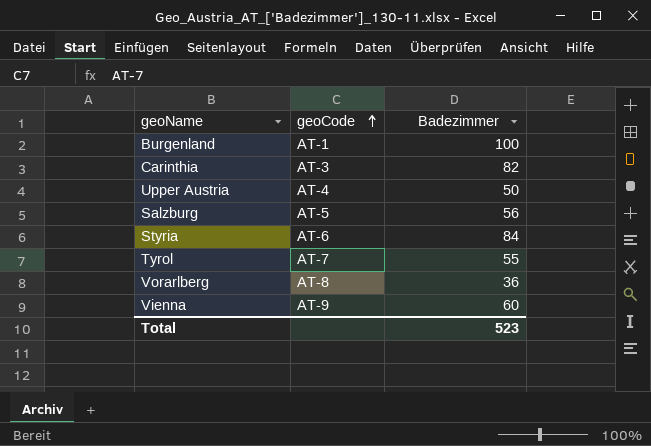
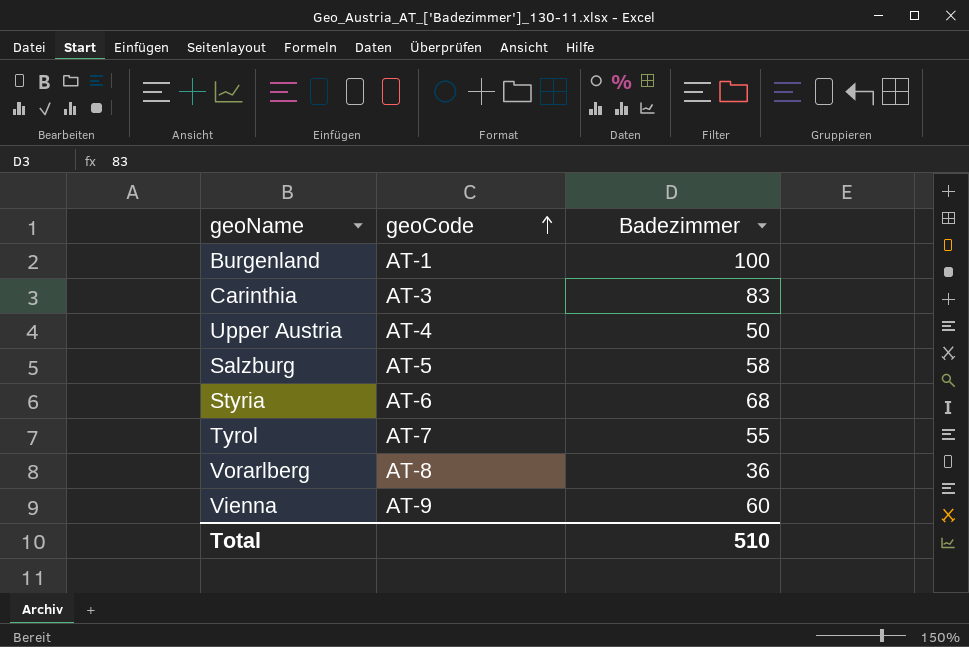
Carinthia | Badezimmer: 82 -> 83
Salzburg | Badezimmer: 56 -> 58
Styria | Badezimmer: 84 -> 68
Total | Badezimmer: 523 -> 510

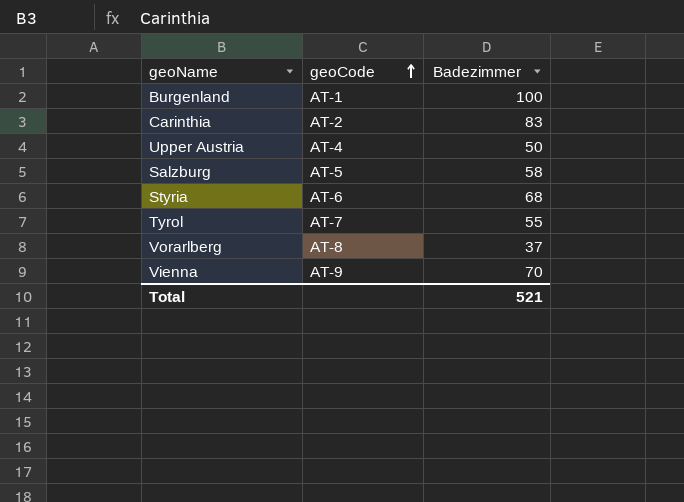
Carinthia | geoCode: AT-3 -> AT-2
Vorarlberg | Badezimmer: 36 -> 37
Vienna | Badezimmer: 60 -> 70
Total | Badezimmer: 510 -> 521

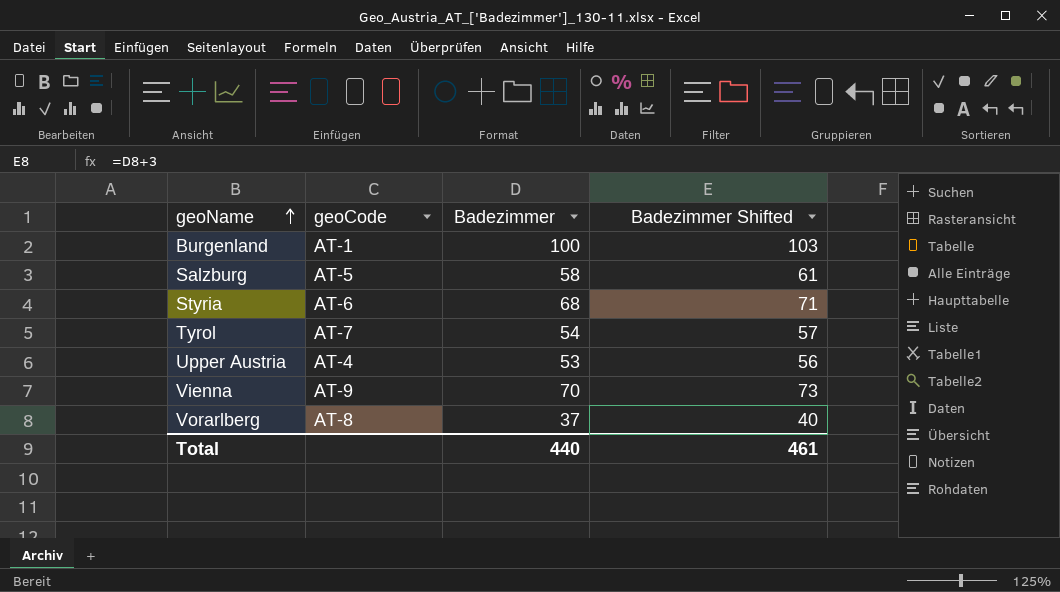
row order: geoCode ascending -> geoName ascending
column Badezimmer Shifted | formula: none -> [Badezimmer] + 3
row Carinthia: AT-2 | 83 -> none
Tyrol | Badezimmer: 55 -> 54
Upper Austria | Badezimmer: 50 -> 53
Total | Badezimmer: 521 -> 440

